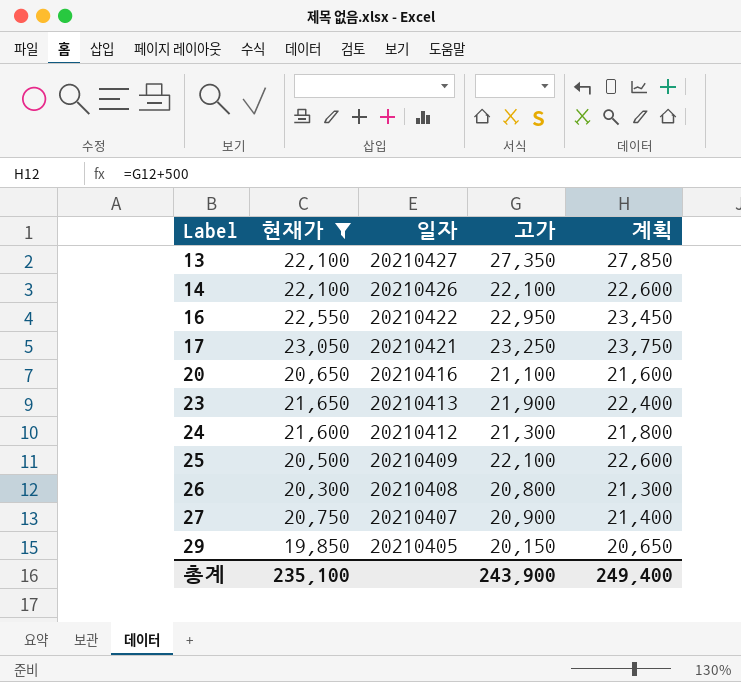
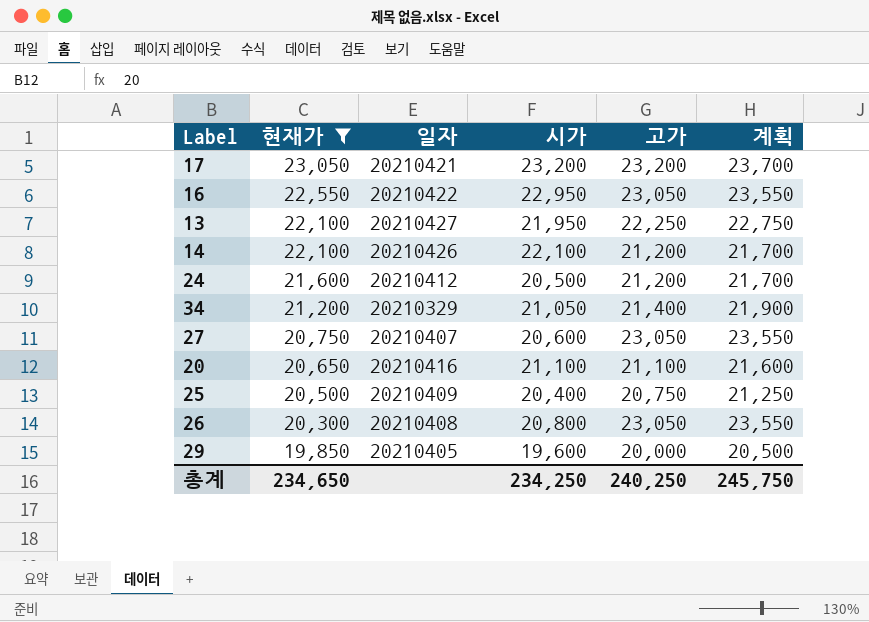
row order: Label ascending -> 현재가 descending
column 시가 | position: none -> 4
row 23: 21,650 | 20210413 | 21,900 | 22,400 -> none
17 | 고가: 23,250 -> 23,200
17 | 계획: 23,750 -> 23,700
16 | 고가: 22,950 -> 23,050
16 | 계획: 23,450 -> 23,550
13 | 고가: 27,350 -> 22,250
13 | 계획: 27,850 -> 22,750
14 | 고가: 22,100 -> 21,200
14 | 계획: 22,600 -> 21,700
24 | 고가: 21,300 -> 21,200
24 | 계획: 21,800 -> 21,700
row 34: none -> 21,200 | 20210329 | 21,050 | 21,400 | 21,900
27 | 고가: 20,900 -> 23,050
27 | 계획: 21,400 -> 23,550
25 | 고가: 22,100 -> 20,750
25 | 계획: 22,600 -> 21,250
26 | 고가: 20,800 -> 23,050
26 | 계획: 21,300 -> 23,550
29 | 고가: 20,150 -> 20,000
29 | 계획: 20,650 -> 20,500
총계 | 현재가: 235,100 -> 234,650
총계 | 고가: 243,900 -> 240,250
총계 | 계획: 249,400 -> 245,750

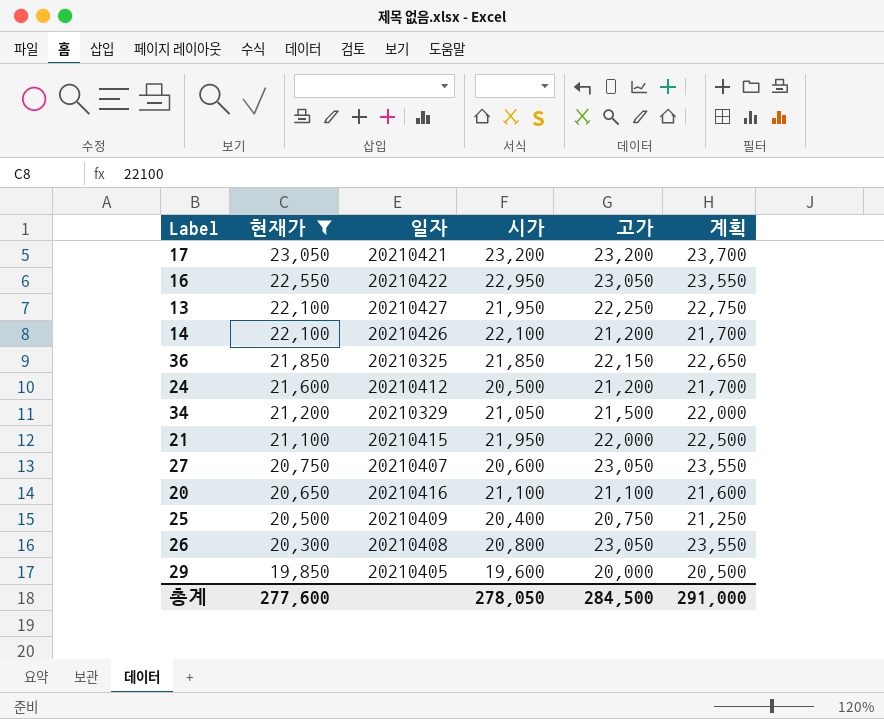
row 36: none -> 21,850 | 20210325 | 21,850 | 22,150 | 22,650
34 | 고가: 21,400 -> 21,500
34 | 계획: 21,900 -> 22,000
row 21: none -> 21,100 | 20210415 | 21,950 | 22,000 | 22,500
총계 | 현재가: 234,650 -> 277,600
총계 | 시가: 234,250 -> 278,050
총계 | 고가: 240,250 -> 284,500
총계 | 계획: 245,750 -> 291,000

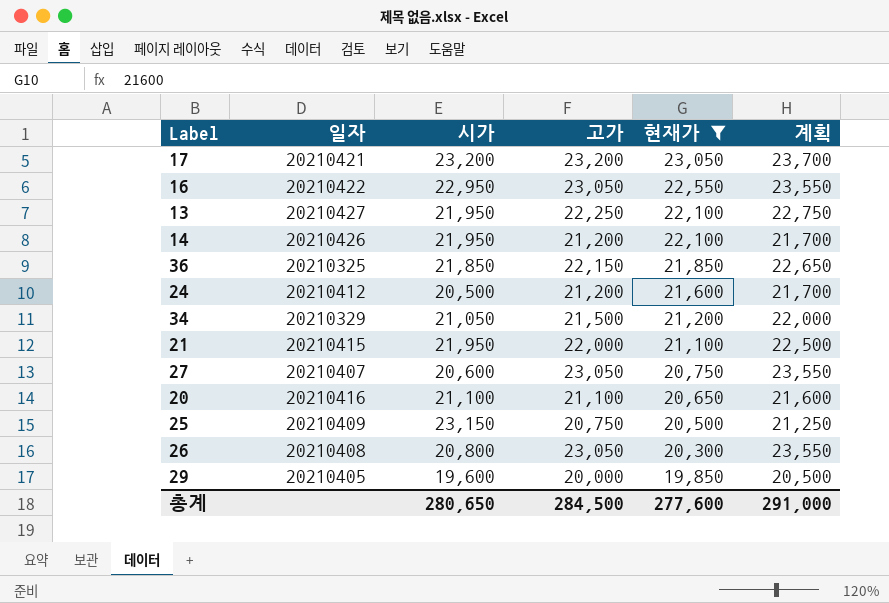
column 현재가 | position: 2 -> 5
14 | 시가: 22,100 -> 21,950
25 | 시가: 20,400 -> 23,150
총계 | 시가: 278,050 -> 280,650

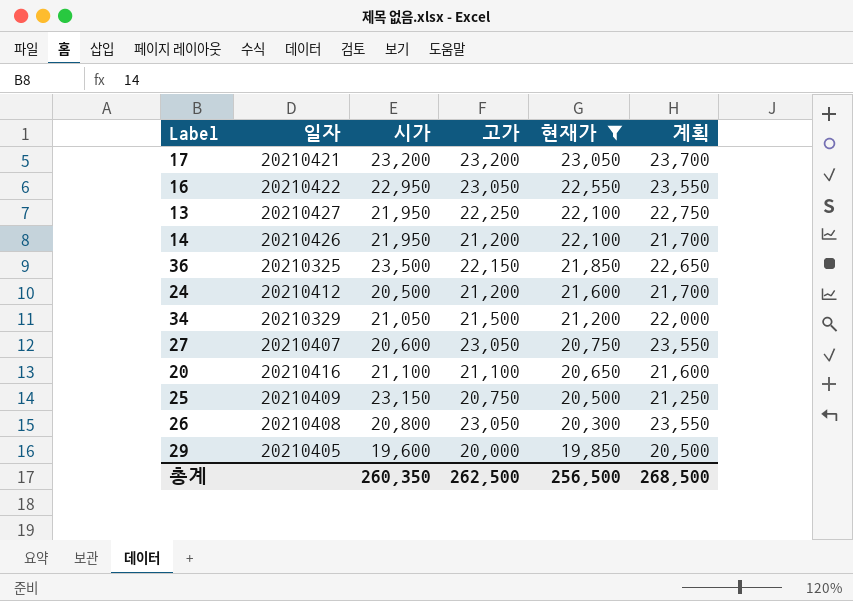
row 21: 20210415 | 21,950 | 22,000 | 21,100 | 22,500 -> none
36 | 시가: 21,850 -> 23,500
총계 | 시가: 280,650 -> 260,350
총계 | 고가: 284,500 -> 262,500
총계 | 현재가: 277,600 -> 256,500
총계 | 계획: 291,000 -> 268,500

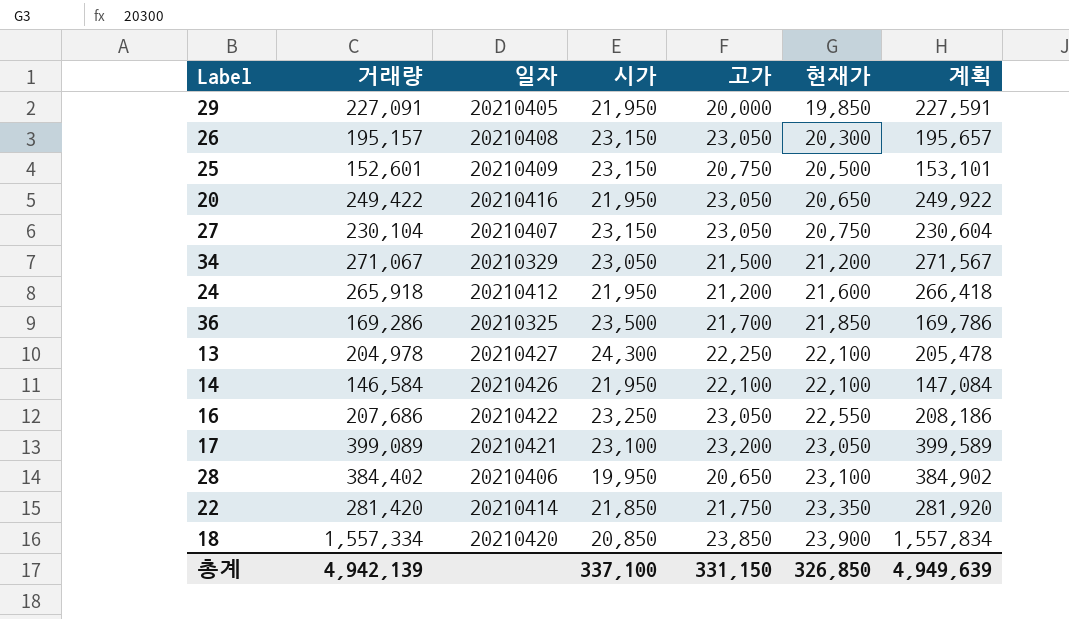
filter: 현재가 <= 23,050 -> none
row order: 현재가 descending -> 현재가 ascending
column 거래량 | position: none -> 2
column 계획 | formula: [고가] + 500 -> [거래량] + 500
29 | 시가: 19,600 -> 21,950
26 | 시가: 20,800 -> 23,150
20 | 시가: 21,100 -> 21,950
20 | 고가: 21,100 -> 23,050
27 | 시가: 20,600 -> 23,150
34 | 시가: 21,050 -> 23,050
24 | 시가: 20,500 -> 21,950
36 | 고가: 22,150 -> 21,700
13 | 시가: 21,950 -> 24,300
14 | 고가: 21,200 -> 22,100
16 | 시가: 22,950 -> 23,250
17 | 시가: 23,200 -> 23,100
총계 | 시가: 260,350 -> 337,100
총계 | 고가: 262,500 -> 331,150
총계 | 현재가: 256,500 -> 326,850
총계 | 계획: 268,500 -> 4,949,639

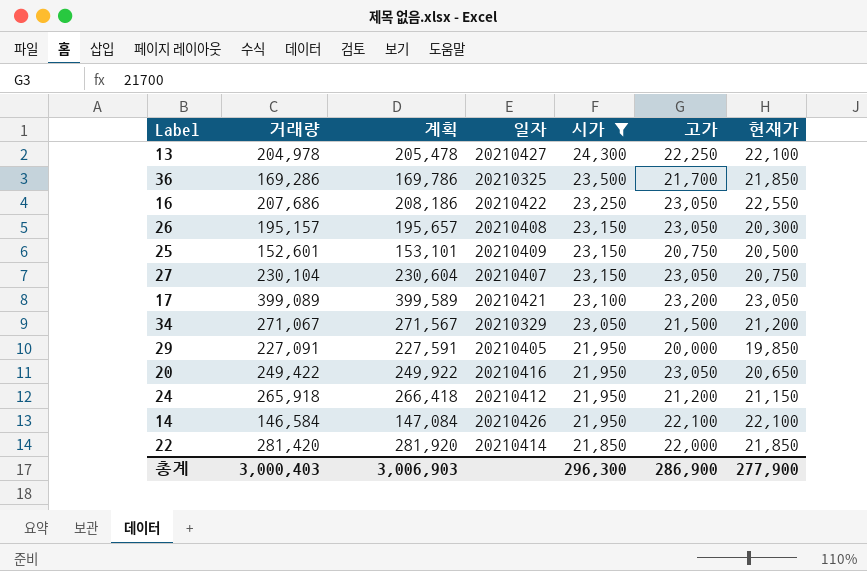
filter: none -> 시가 >= 21,850
row order: 현재가 ascending -> 시가 descending
column 계획 | position: 7 -> 3
24 | 현재가: 21,600 -> 21,150
22 | 고가: 21,750 -> 22,000
22 | 현재가: 23,350 -> 21,850
총계 | 거래량: 4,942,139 -> 3,000,403
총계 | 계획: 4,949,639 -> 3,006,903
총계 | 시가: 337,100 -> 296,300
총계 | 고가: 331,150 -> 286,900
총계 | 현재가: 326,850 -> 277,900

